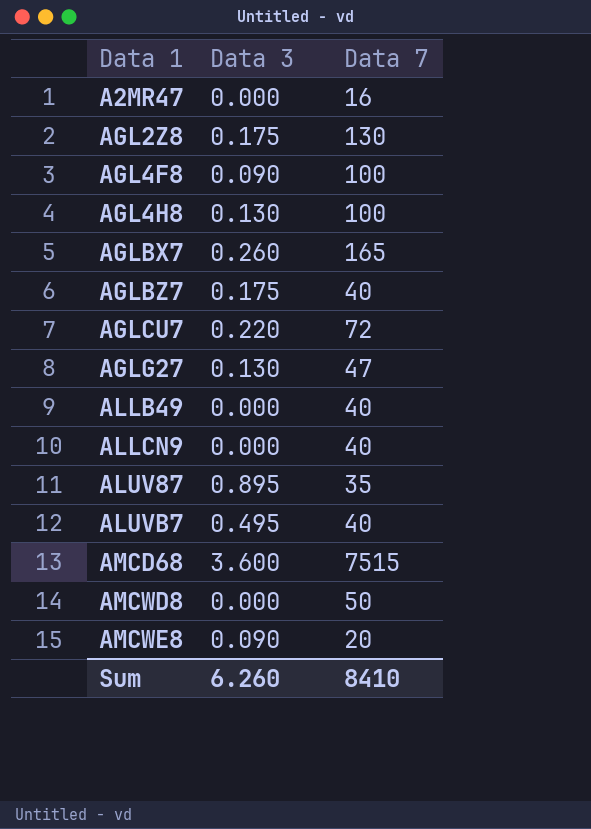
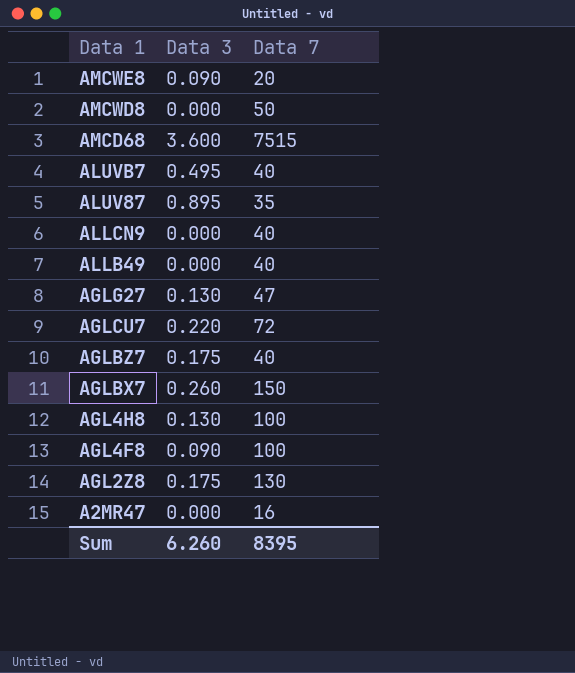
row order: Data 1 ascending -> Data 1 descending
AGLBX7 | Data 7: 165 -> 150
Sum | Data 7: 8410 -> 8395

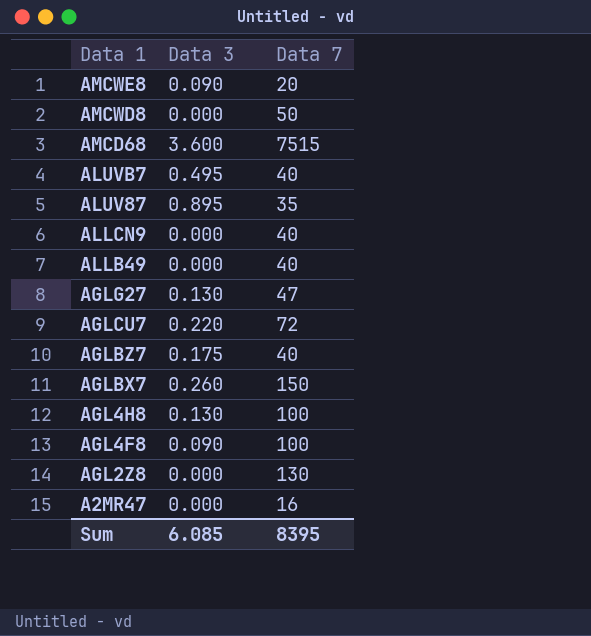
AGL2Z8 | Data 3: 0.175 -> 0.000
Sum | Data 3: 6.260 -> 6.085

